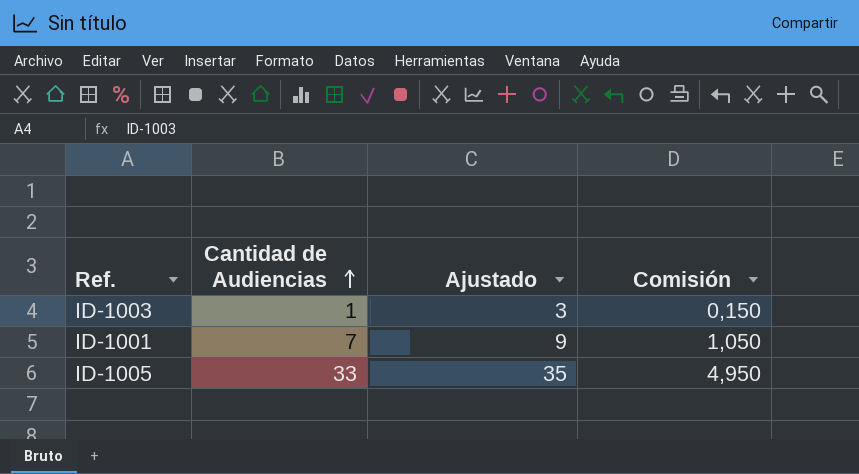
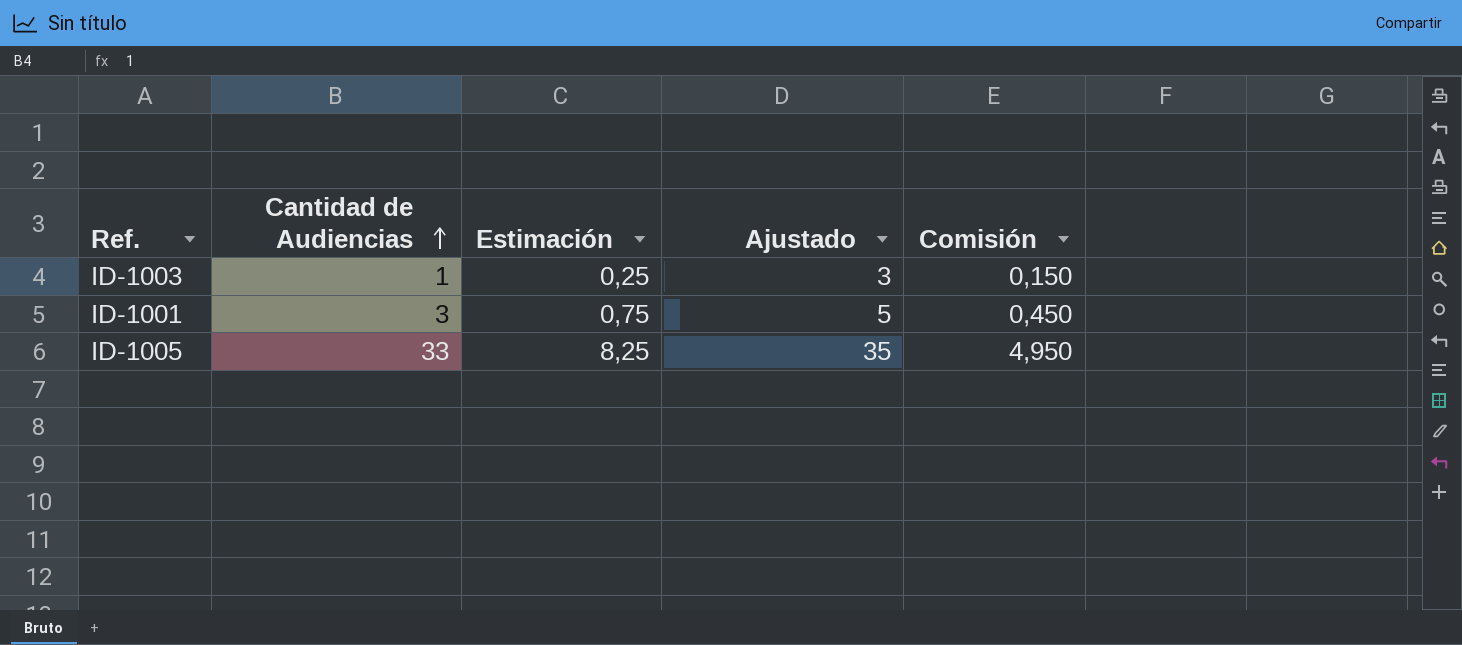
column Estimación | formula: none -> [Cantidad de Audiencias] * 0,25
ID-1001 | Cantidad de Audiencias: 7 -> 3
ID-1001 | Ajustado: 9 -> 5
ID-1001 | Comisión: 1,050 -> 0,450

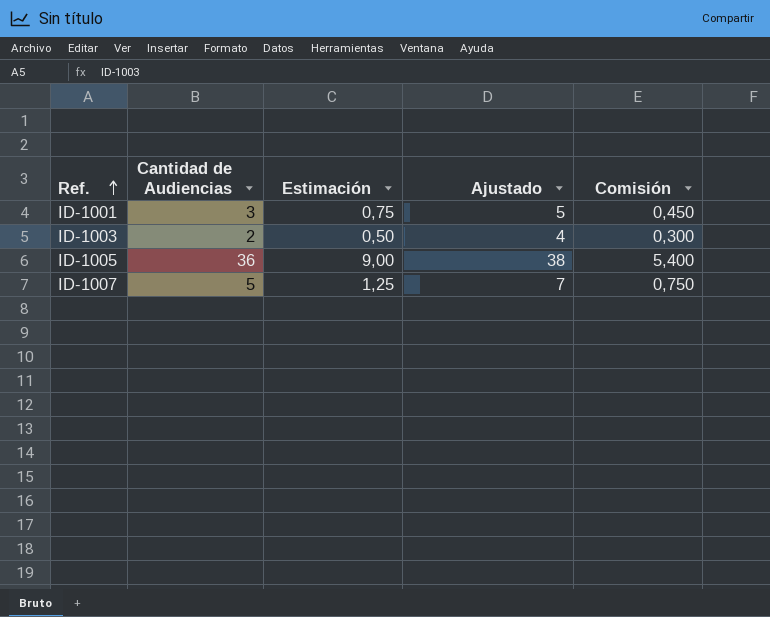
row order: Cantidad de Audiencias ascending -> Ref. ascending
ID-1003 | Cantidad de Audiencias: 1 -> 2
ID-1003 | Estimación: 0,25 -> 0,50
ID-1003 | Ajustado: 3 -> 4
ID-1003 | Comisión: 0,150 -> 0,300
ID-1005 | Cantidad de Audiencias: 33 -> 36
ID-1005 | Estimación: 8,25 -> 9,00
ID-1005 | Ajustado: 35 -> 38
ID-1005 | Comisión: 4,950 -> 5,400
row ID-1007: none -> 5 | 1,25 | 7 | 0,750

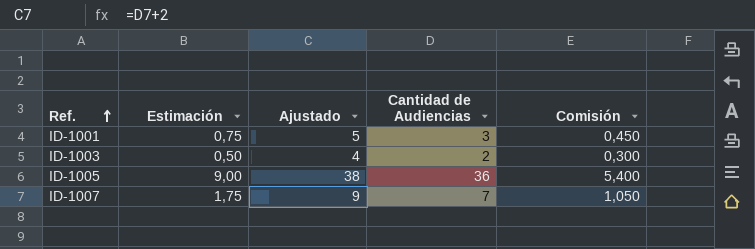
column Cantidad de Audiencias | position: 2 -> 4
ID-1007 | Estimación: 1,25 -> 1,75
ID-1007 | Ajustado: 7 -> 9
ID-1007 | Cantidad de Audiencias: 5 -> 7
ID-1007 | Comisión: 0,750 -> 1,050

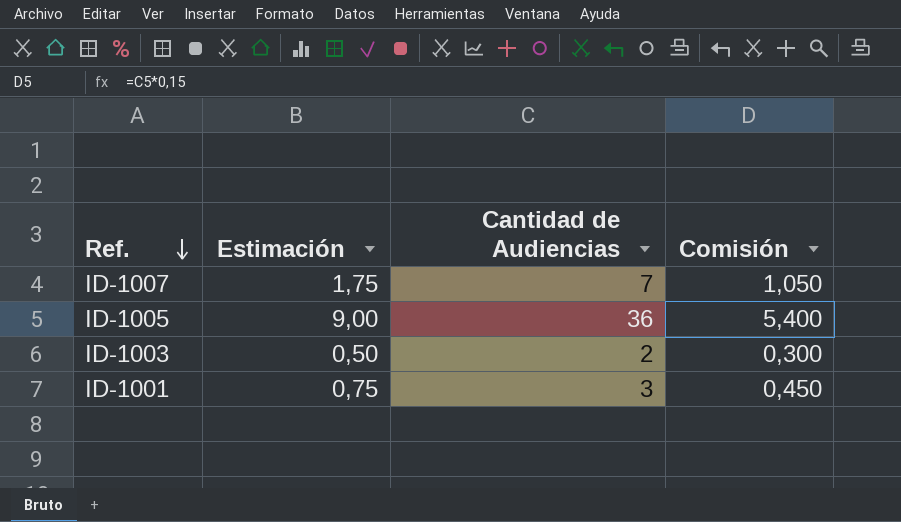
row order: Ref. ascending -> Ref. descending
column Ajustado | formula: [Cantidad de Audiencias] + 2 -> none

